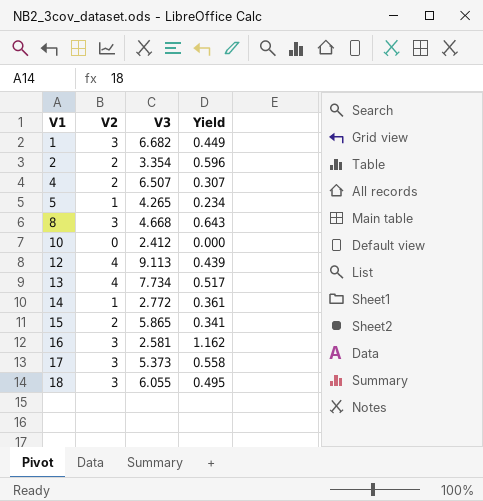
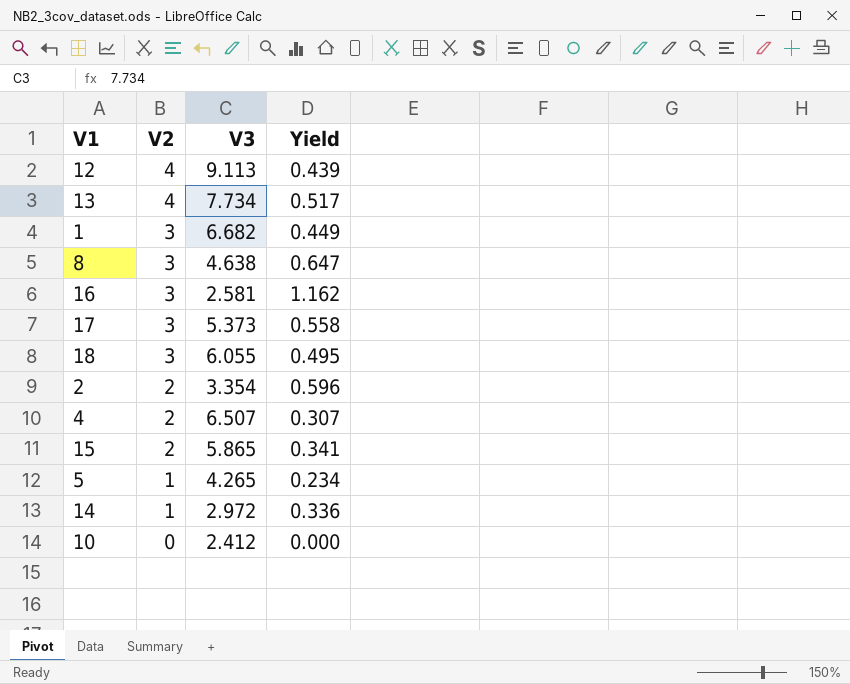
row order: V1 ascending -> V2 descending
8 | V3: 4.668 -> 4.638
8 | Yield: 0.643 -> 0.647
14 | V3: 2.772 -> 2.972
14 | Yield: 0.361 -> 0.336

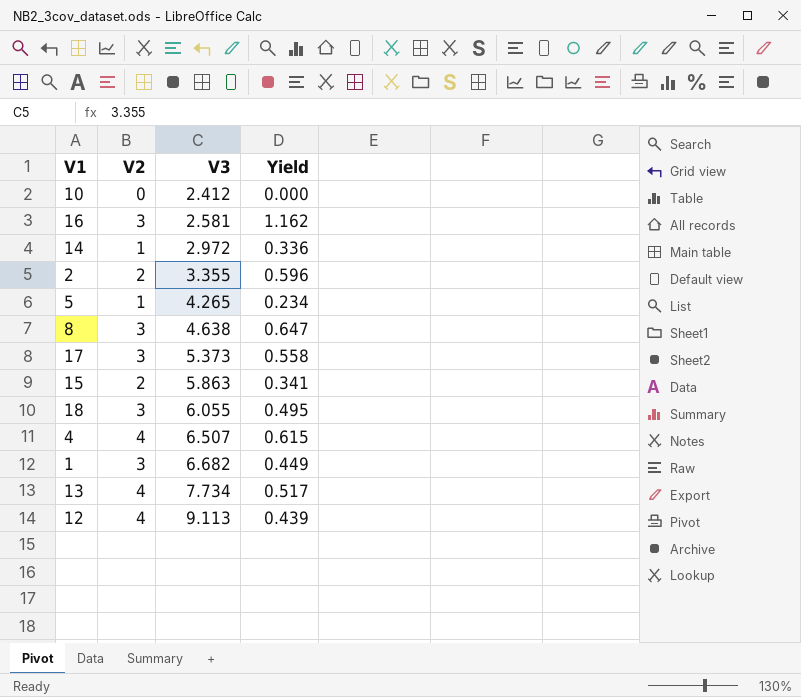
row order: V2 descending -> V3 ascending
2 | V3: 3.354 -> 3.355
15 | V3: 5.865 -> 5.863
4 | V2: 2 -> 4
4 | Yield: 0.307 -> 0.615

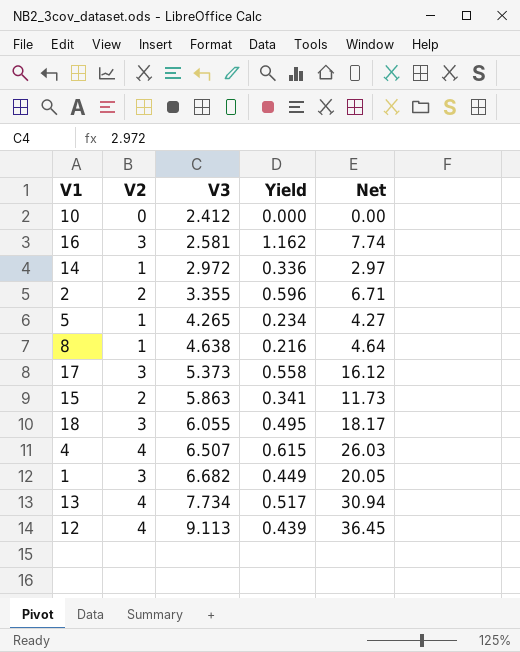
column Net | formula: none -> [V2] * [V3]
8 | V2: 3 -> 1
8 | Yield: 0.647 -> 0.216

